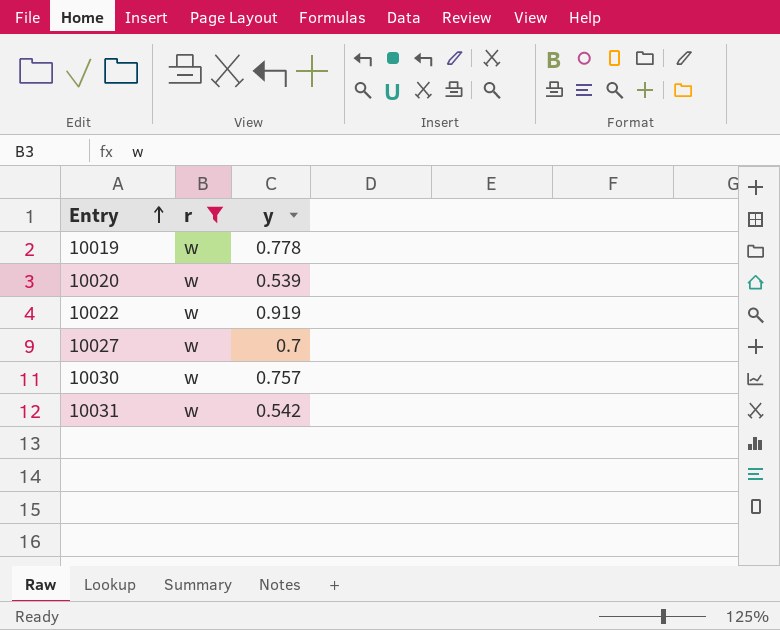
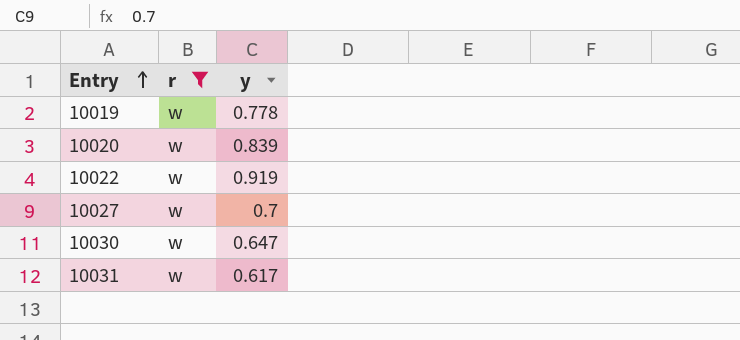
10020 | y: 0.539 -> 0.839
10030 | y: 0.757 -> 0.647
10031 | y: 0.542 -> 0.617

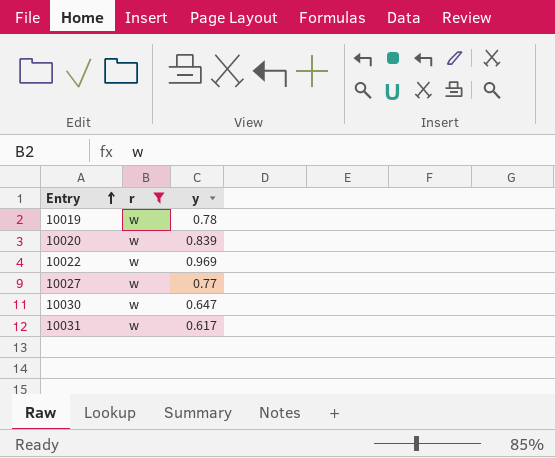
10019 | y: 0.778 -> 0.78
10022 | y: 0.919 -> 0.969
10027 | y: 0.7 -> 0.77

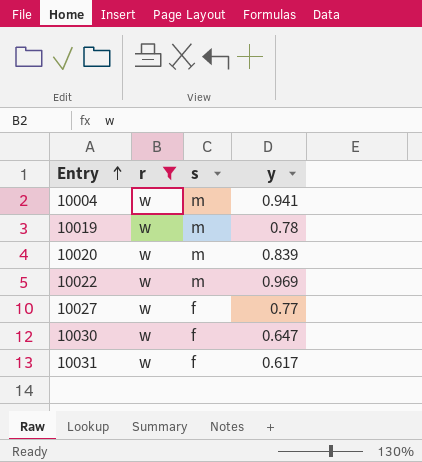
column s | position: none -> 3
row 10004: none -> w | m | 0.941

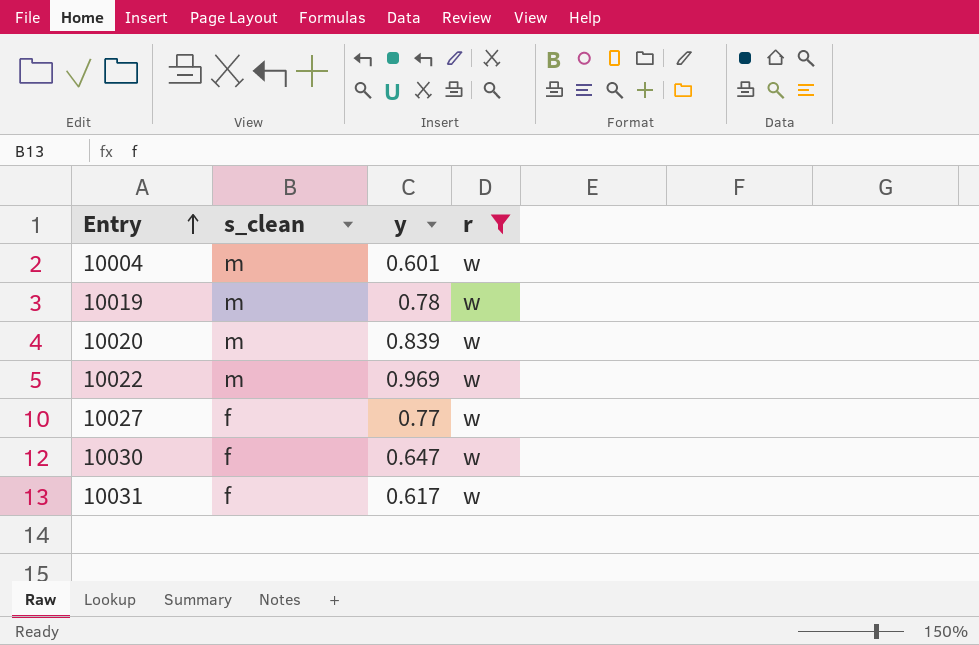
column name: s -> s_clean
column r | position: 2 -> 4
10004 | y: 0.941 -> 0.601

